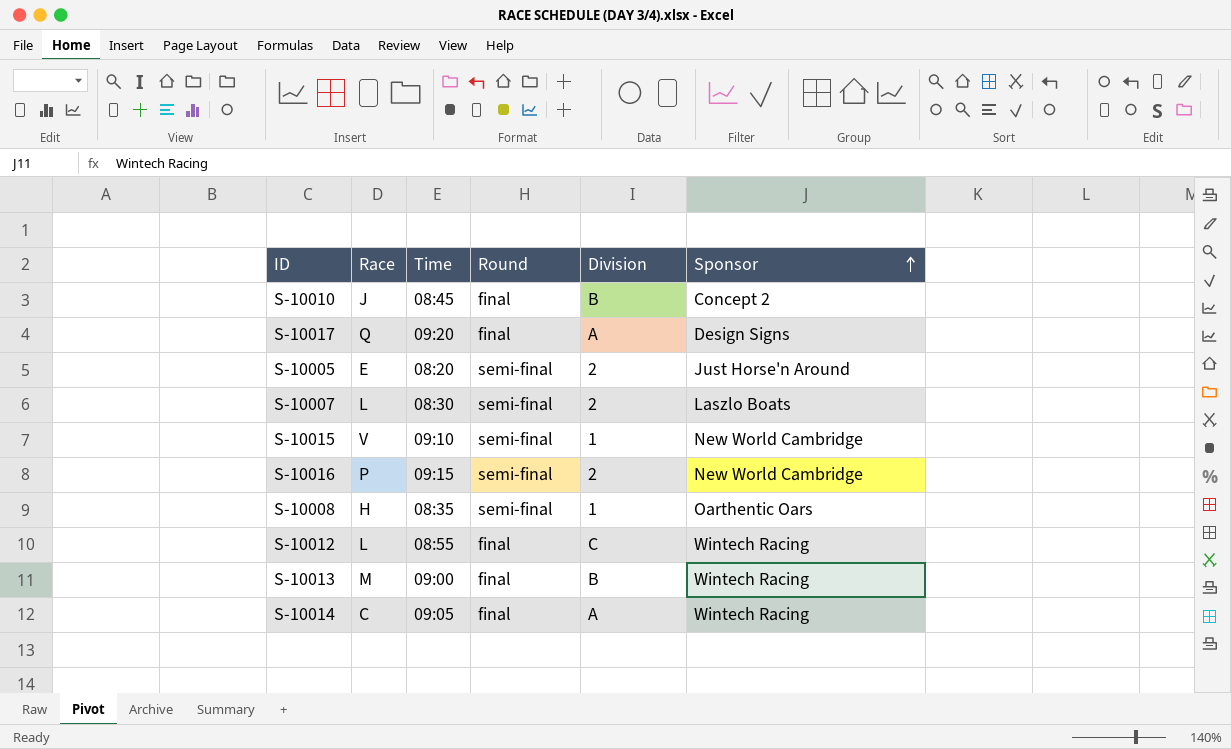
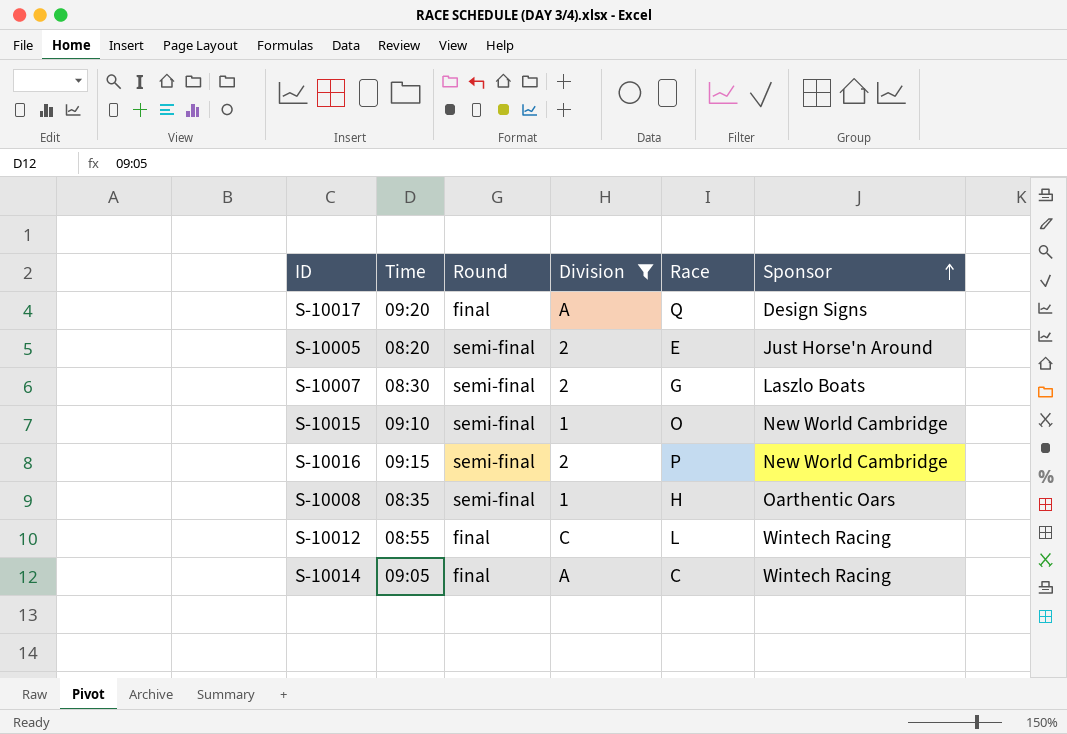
filter: none -> Division != B
column Race | position: 2 -> 5
S-10007 | Race: L -> G
S-10015 | Race: V -> O

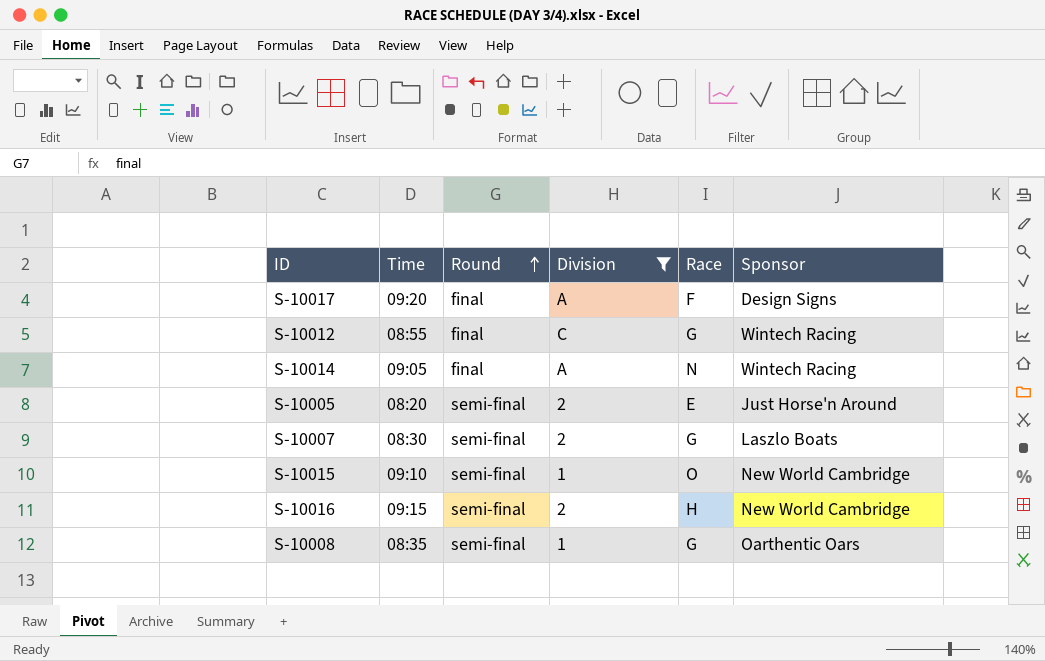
row order: Sponsor ascending -> Round ascending
S-10017 | Race: Q -> F
S-10012 | Race: L -> G
S-10014 | Race: C -> N
S-10016 | Race: P -> H
S-10008 | Race: H -> G

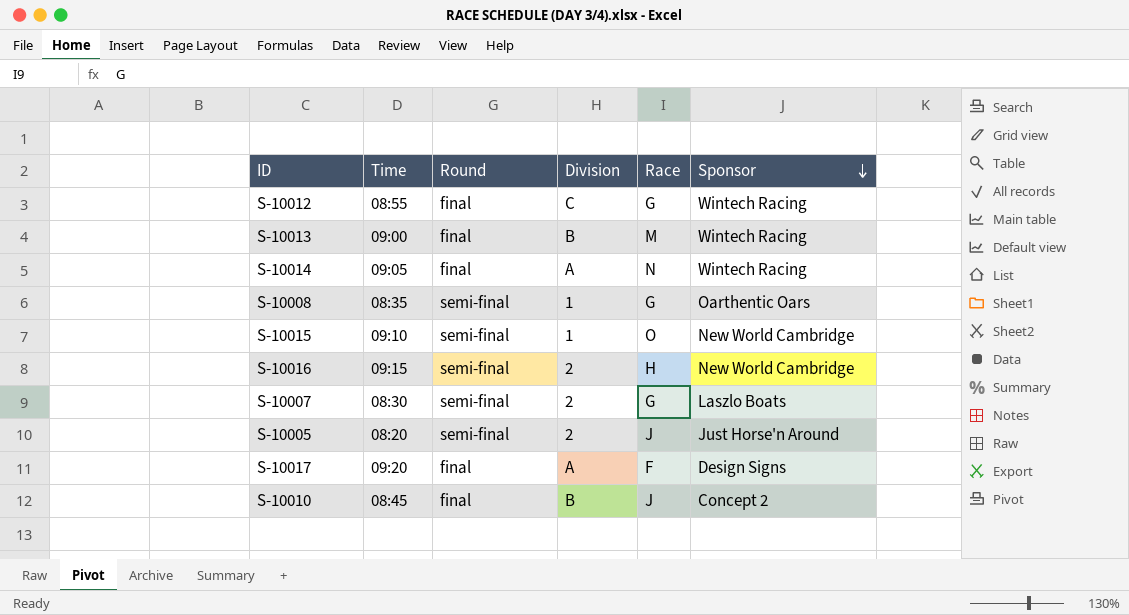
filter: Division != B -> none
row order: Round ascending -> Sponsor descending
S-10005 | Race: E -> J

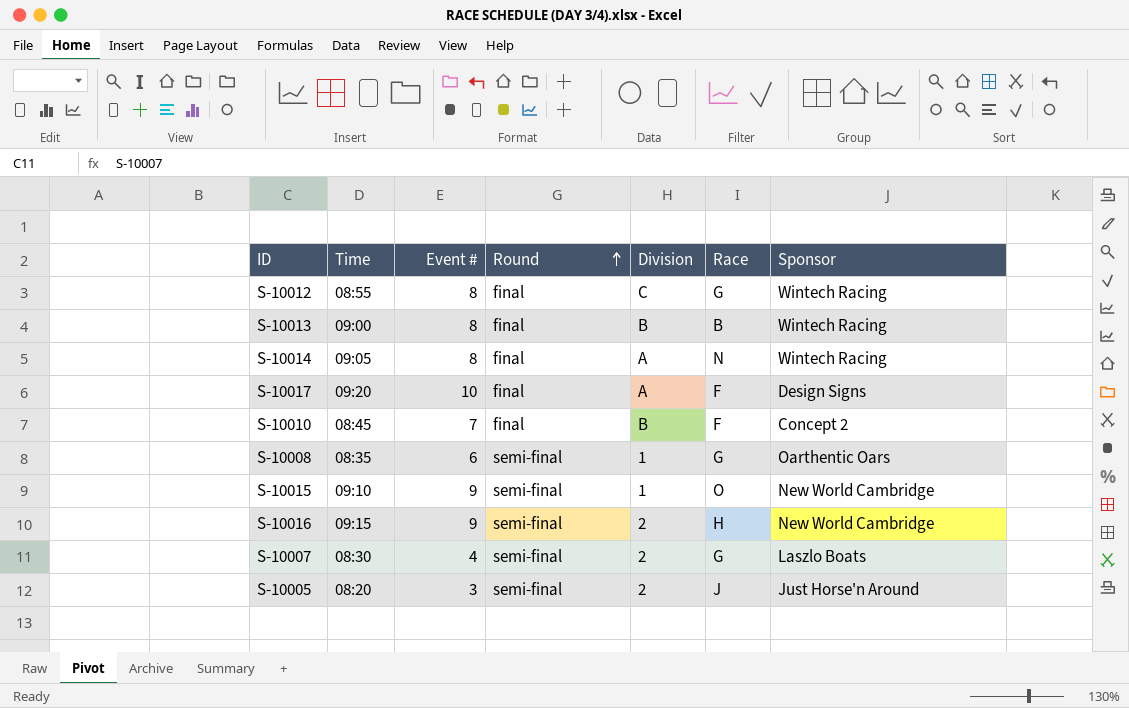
row order: Sponsor descending -> Round ascending
column Event # | position: none -> 3
S-10013 | Race: M -> B
S-10010 | Race: J -> F

